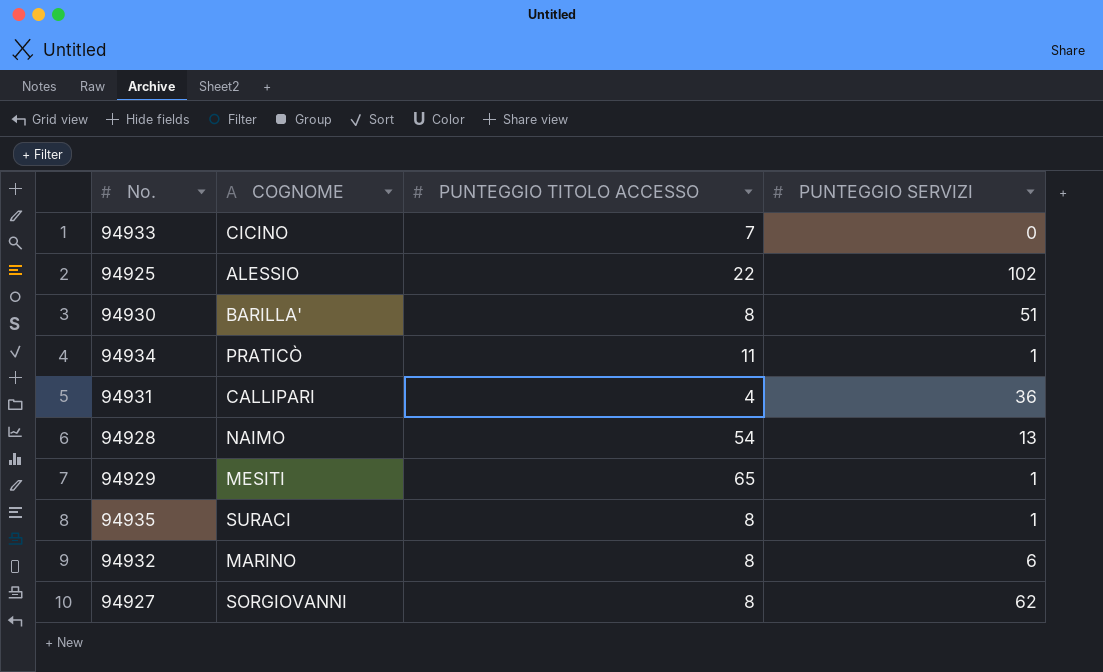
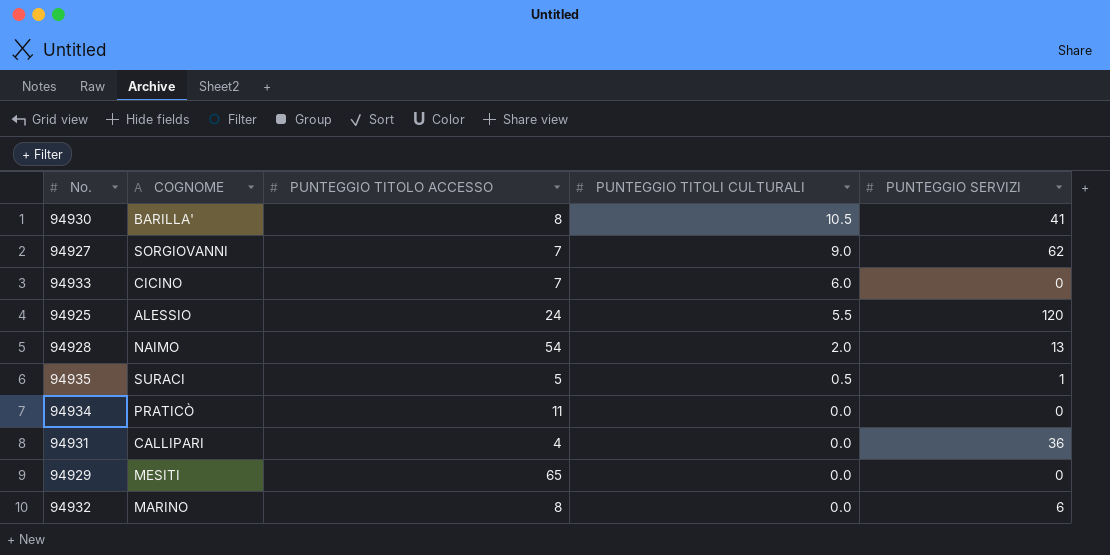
row order: none -> PUNTEGGIO TITOLI CULTURALI descending
column PUNTEGGIO TITOLI CULTURALI | position: none -> 4
94930 | PUNTEGGIO SERVIZI: 51 -> 41
94927 | PUNTEGGIO TITOLO ACCESSO: 8 -> 7
94925 | PUNTEGGIO TITOLO ACCESSO: 22 -> 24
94925 | PUNTEGGIO SERVIZI: 102 -> 120
94935 | PUNTEGGIO TITOLO ACCESSO: 8 -> 5
94934 | PUNTEGGIO SERVIZI: 1 -> 0
94929 | PUNTEGGIO SERVIZI: 1 -> 0

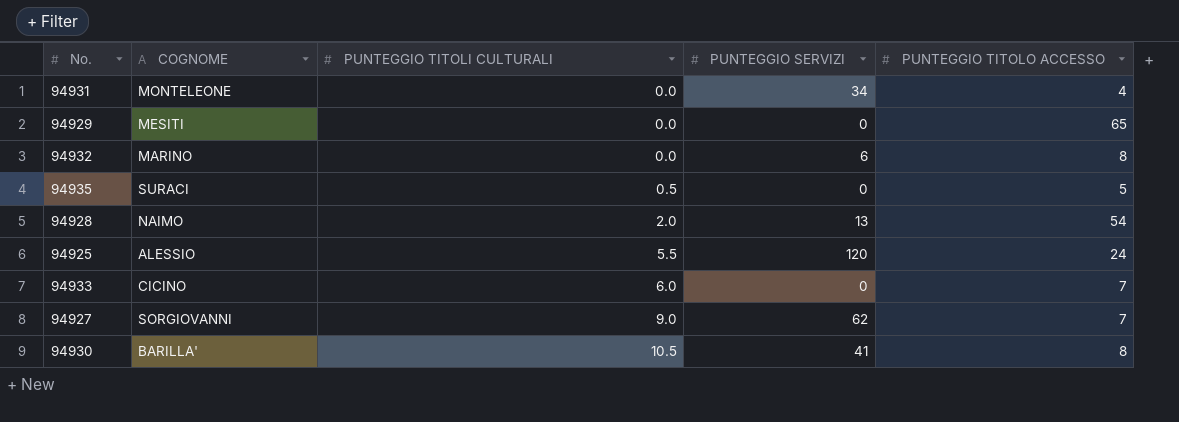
row order: PUNTEGGIO TITOLI CULTURALI descending -> PUNTEGGIO TITOLI CULTURALI ascending
column PUNTEGGIO TITOLO ACCESSO | position: 3 -> 5
row 94934: PRATICÒ | 11 | 0.0 | 0 -> none
94931 | COGNOME: CALLIPARI -> MONTELEONE
94931 | PUNTEGGIO SERVIZI: 36 -> 34
94935 | PUNTEGGIO SERVIZI: 1 -> 0

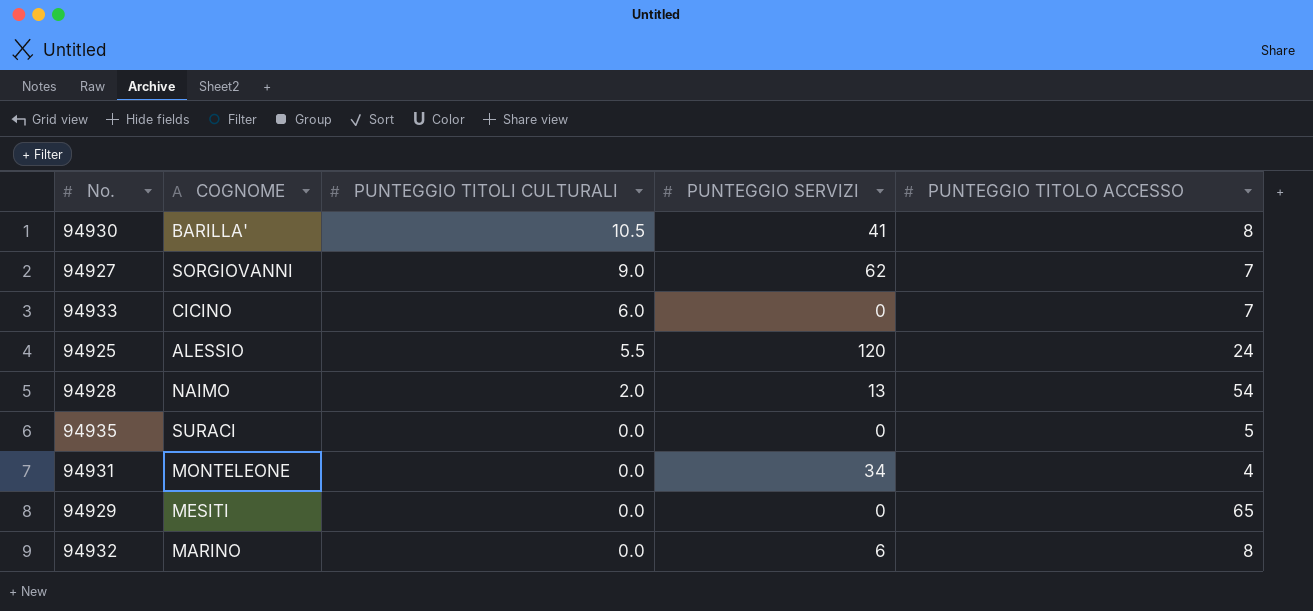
row order: PUNTEGGIO TITOLI CULTURALI ascending -> PUNTEGGIO TITOLI CULTURALI descending
94935 | PUNTEGGIO TITOLI CULTURALI: 0.5 -> 0.0

